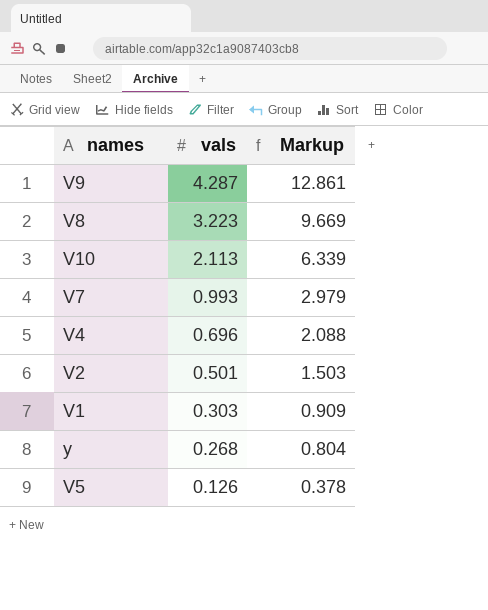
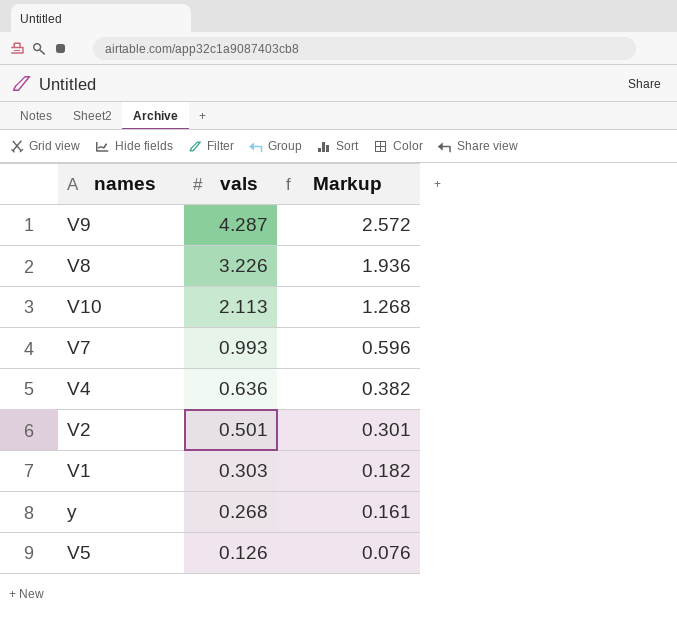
column Markup | formula: [vals] * 3 -> [vals] * 0.6
V8 | vals: 3.223 -> 3.226
V4 | vals: 0.696 -> 0.636

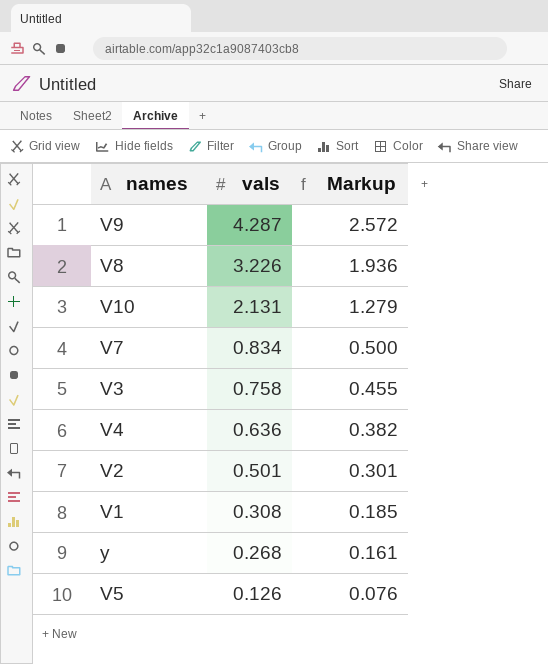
V10 | vals: 2.113 -> 2.131
V10 | Markup: 1.268 -> 1.279
V7 | vals: 0.993 -> 0.834
V7 | Markup: 0.596 -> 0.500
row V3: none -> 0.758 | 0.455
V1 | vals: 0.303 -> 0.308
V1 | Markup: 0.182 -> 0.185

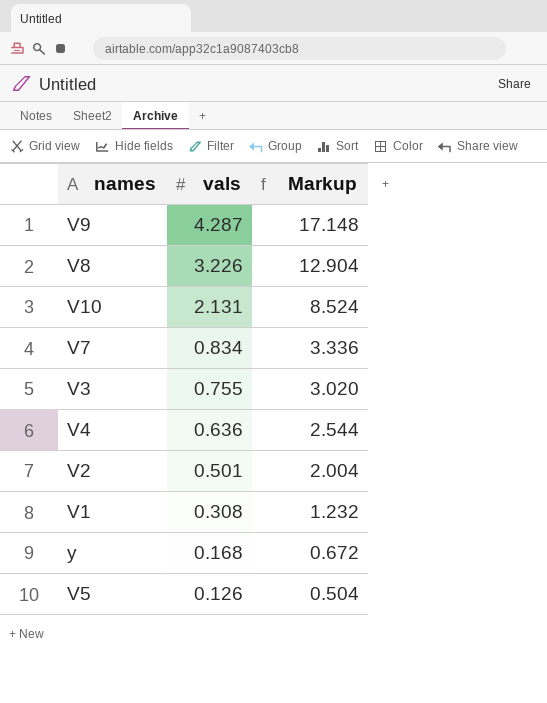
column Markup | formula: [vals] * 0.6 -> [vals] * 4
V3 | vals: 0.758 -> 0.755
y | vals: 0.268 -> 0.168

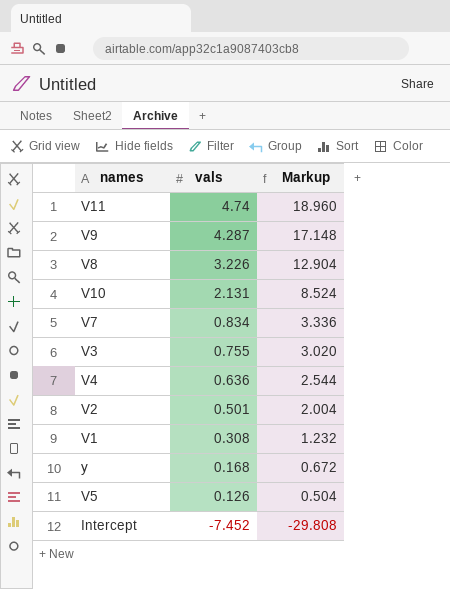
row V11: none -> 4.74 | 18.960
row Intercept: none -> -7.452 | -29.808

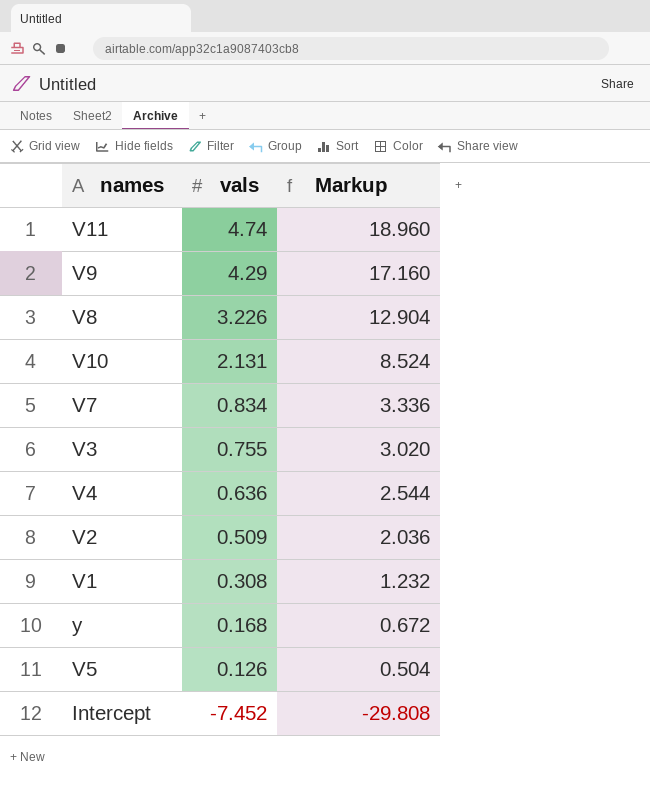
V9 | vals: 4.287 -> 4.29
V9 | Markup: 17.148 -> 17.160
V2 | vals: 0.501 -> 0.509
V2 | Markup: 2.004 -> 2.036

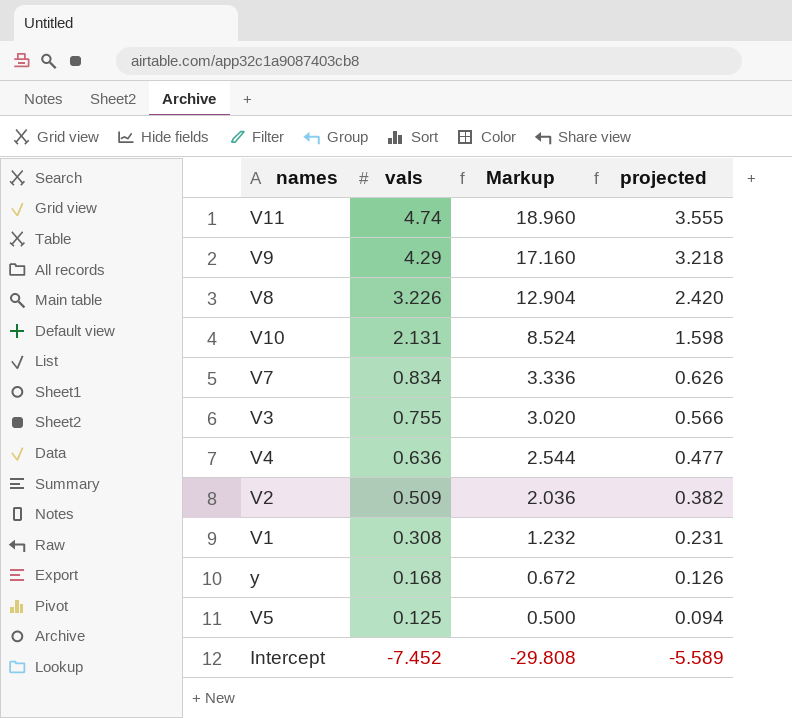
column projected | formula: none -> [vals] * 0.75
V5 | vals: 0.126 -> 0.125
V5 | Markup: 0.504 -> 0.500

